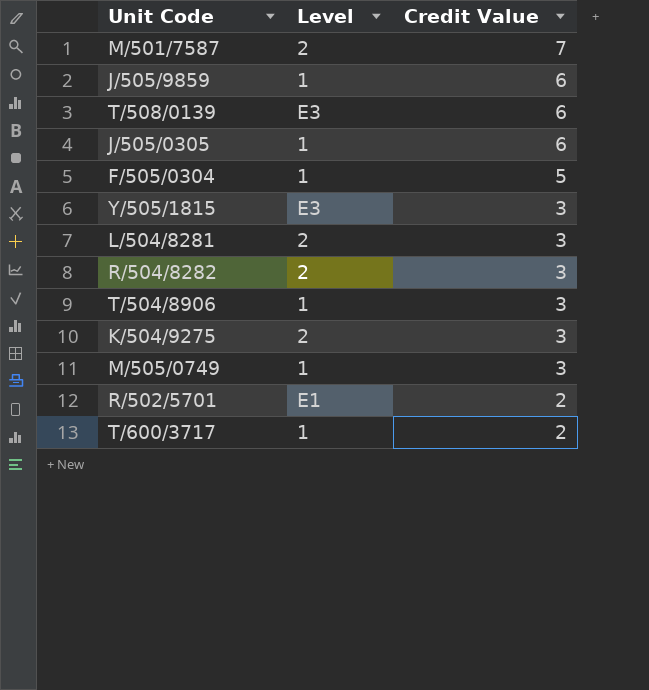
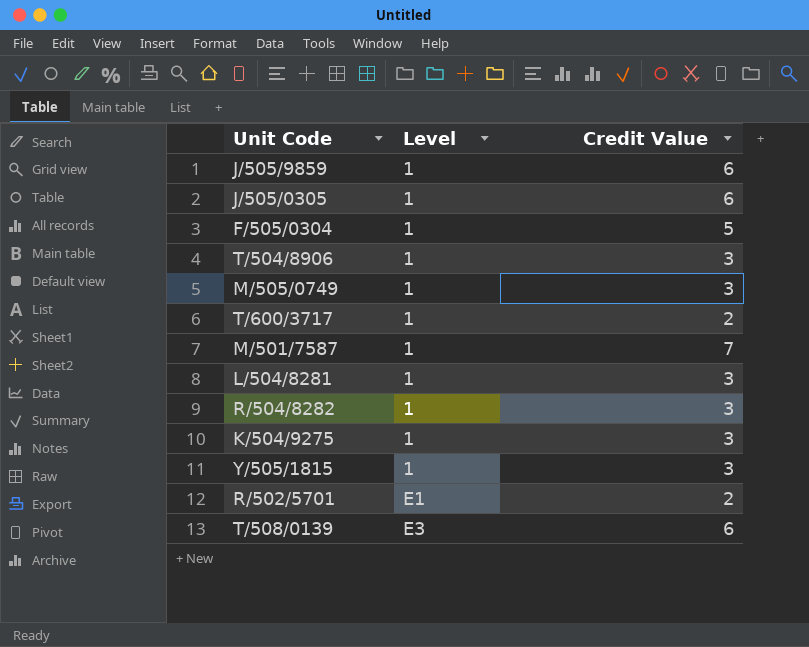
row order: Credit Value descending -> Level ascending
M/501/7587 | Level: 2 -> 1
L/504/8281 | Level: 2 -> 1
R/504/8282 | Level: 2 -> 1
K/504/9275 | Level: 2 -> 1
Y/505/1815 | Level: E3 -> 1

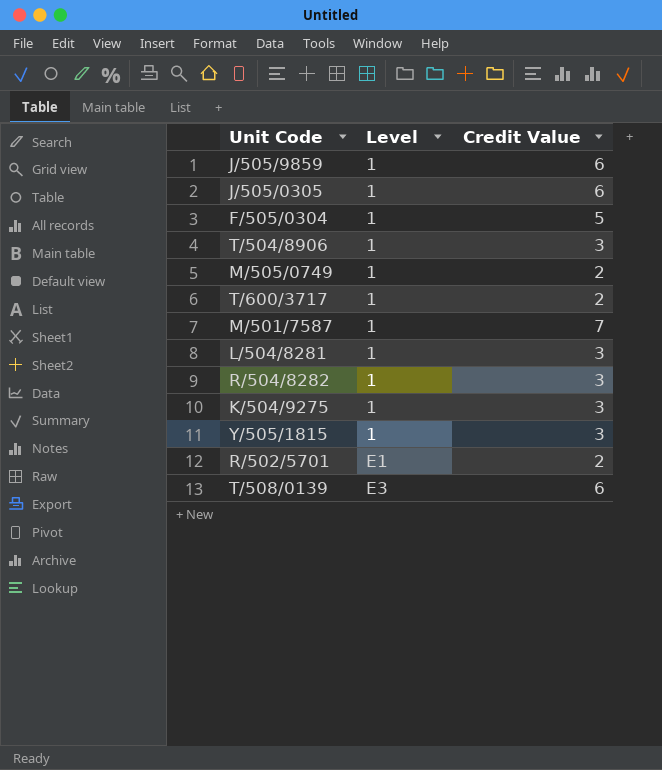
M/505/0749 | Credit Value: 3 -> 2

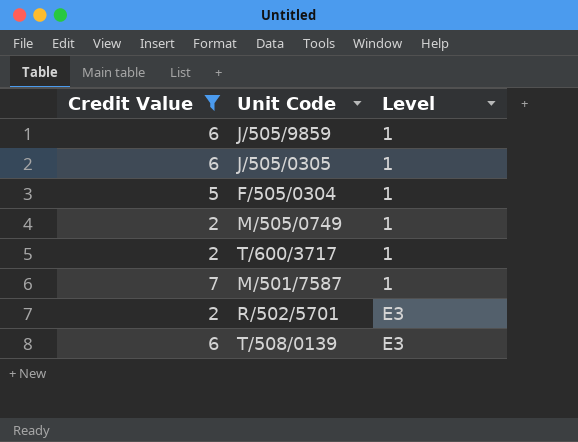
filter: none -> Credit Value != 3
column Credit Value | position: 3 -> 1
R/502/5701 | Level: E1 -> E3

